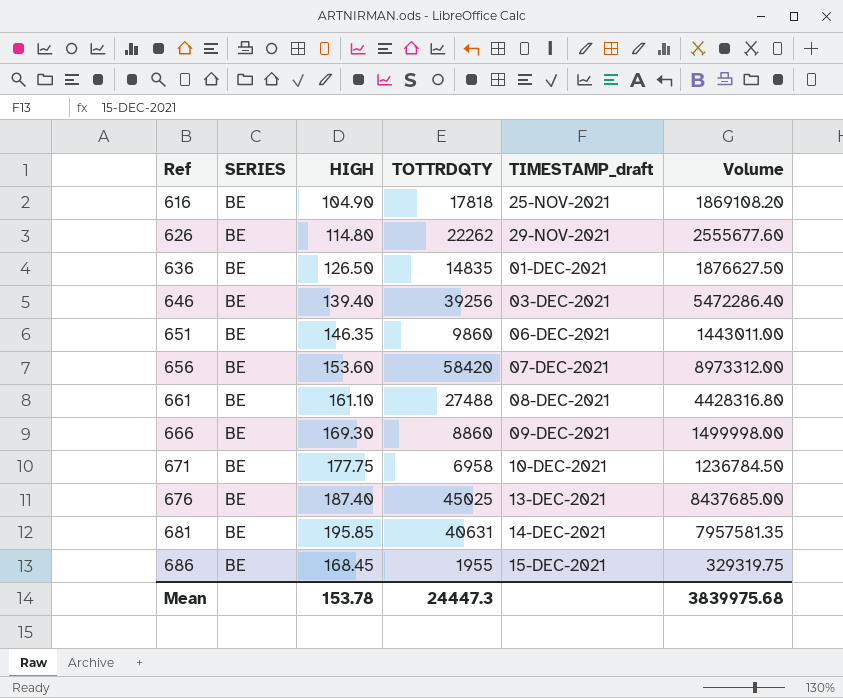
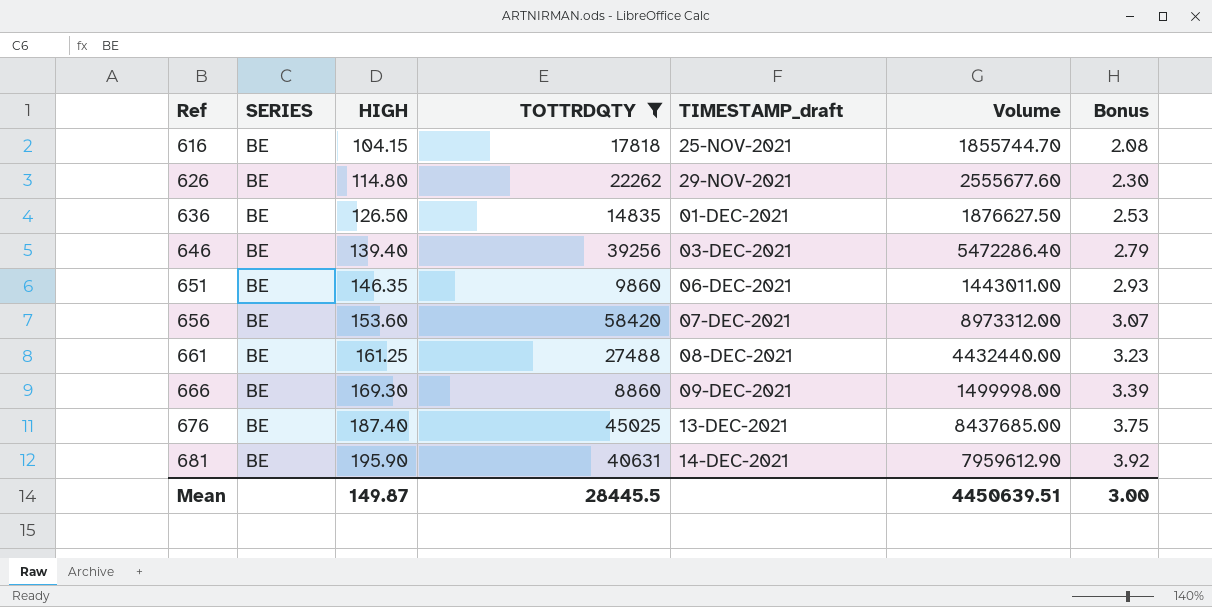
filter: none -> TOTTRDQTY >= 8860
column Bonus | formula: none -> [HIGH] * 0.02
616 | HIGH: 104.90 -> 104.15
616 | Volume: 1869108.20 -> 1855744.70
661 | HIGH: 161.10 -> 161.25
661 | Volume: 4428316.80 -> 4432440.00
681 | HIGH: 195.85 -> 195.90
681 | Volume: 7957581.35 -> 7959612.90
Mean | HIGH: 153.78 -> 149.87
Mean | TOTTRDQTY: 24447.3 -> 28445.5
Mean | Volume: 3839975.68 -> 4450639.51

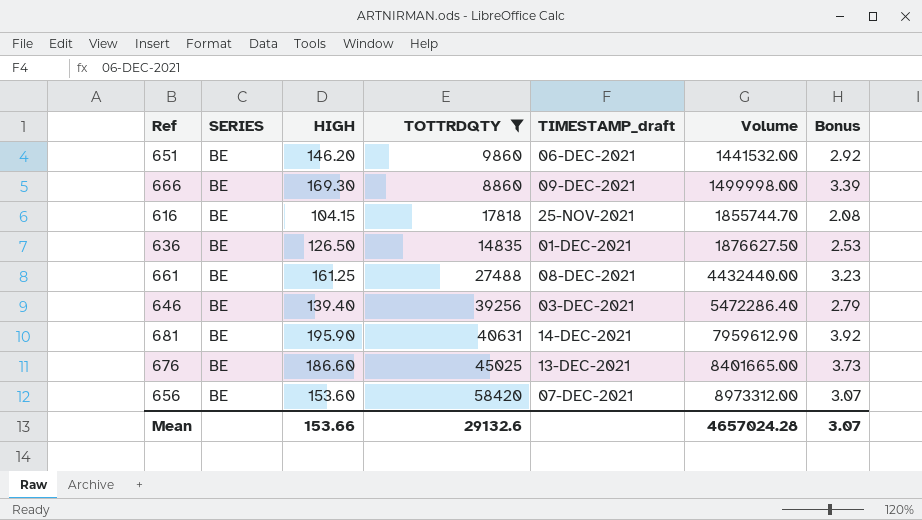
row order: Ref ascending -> Volume ascending
row 626: BE | 114.80 | 22262 | 29-NOV-2021 | 2555677.60 | 2.30 -> none
651 | HIGH: 146.35 -> 146.20
651 | Volume: 1443011.00 -> 1441532.00
651 | Bonus: 2.93 -> 2.92
676 | HIGH: 187.40 -> 186.60
676 | Volume: 8437685.00 -> 8401665.00
676 | Bonus: 3.75 -> 3.73
Mean | HIGH: 149.87 -> 153.66
Mean | TOTTRDQTY: 28445.5 -> 29132.6
Mean | Volume: 4450639.51 -> 4657024.28
Mean | Bonus: 3.00 -> 3.07

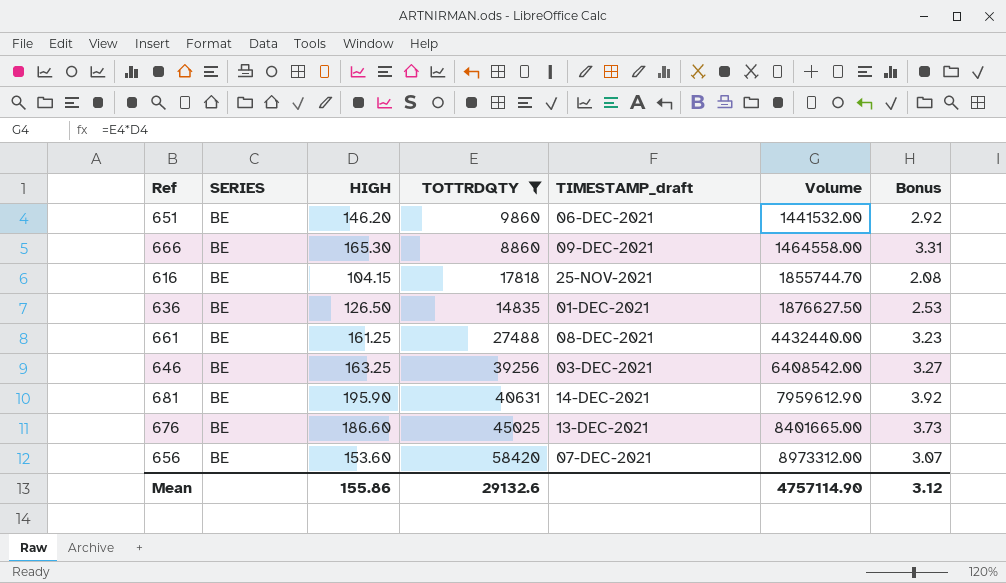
666 | HIGH: 169.30 -> 165.30
666 | Volume: 1499998.00 -> 1464558.00
666 | Bonus: 3.39 -> 3.31
646 | HIGH: 139.40 -> 163.25
646 | Volume: 5472286.40 -> 6408542.00
646 | Bonus: 2.79 -> 3.27
Mean | HIGH: 153.66 -> 155.86
Mean | Volume: 4657024.28 -> 4757114.90
Mean | Bonus: 3.07 -> 3.12

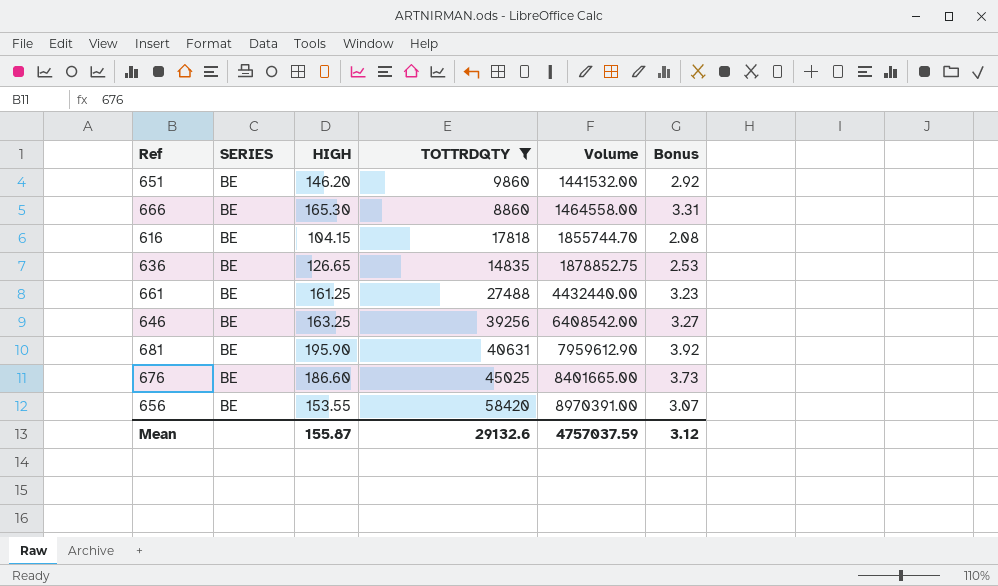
column TIMESTAMP_draft | position: 5 -> none
636 | HIGH: 126.50 -> 126.65
636 | Volume: 1876627.50 -> 1878852.75
656 | HIGH: 153.60 -> 153.55
656 | Volume: 8973312.00 -> 8970391.00
Mean | HIGH: 155.86 -> 155.87
Mean | Volume: 4757114.90 -> 4757037.59

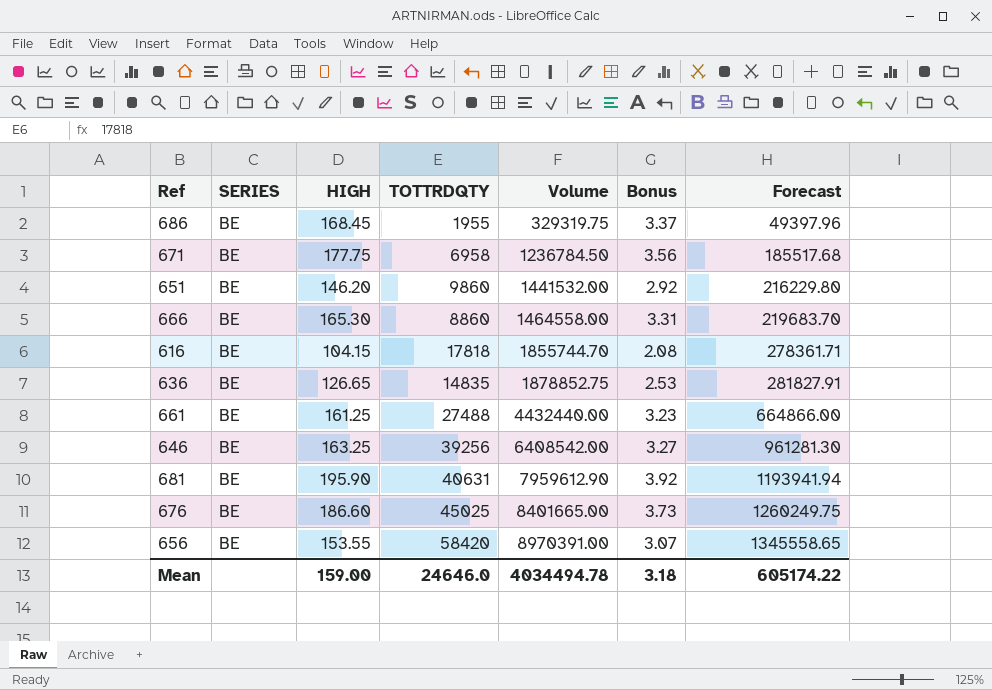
filter: TOTTRDQTY >= 8860 -> none
column Forecast | formula: none -> [Volume] * 0.15
Mean | HIGH: 155.87 -> 159.00
Mean | TOTTRDQTY: 29132.6 -> 24646.0
Mean | Volume: 4757037.59 -> 4034494.78
Mean | Bonus: 3.12 -> 3.18

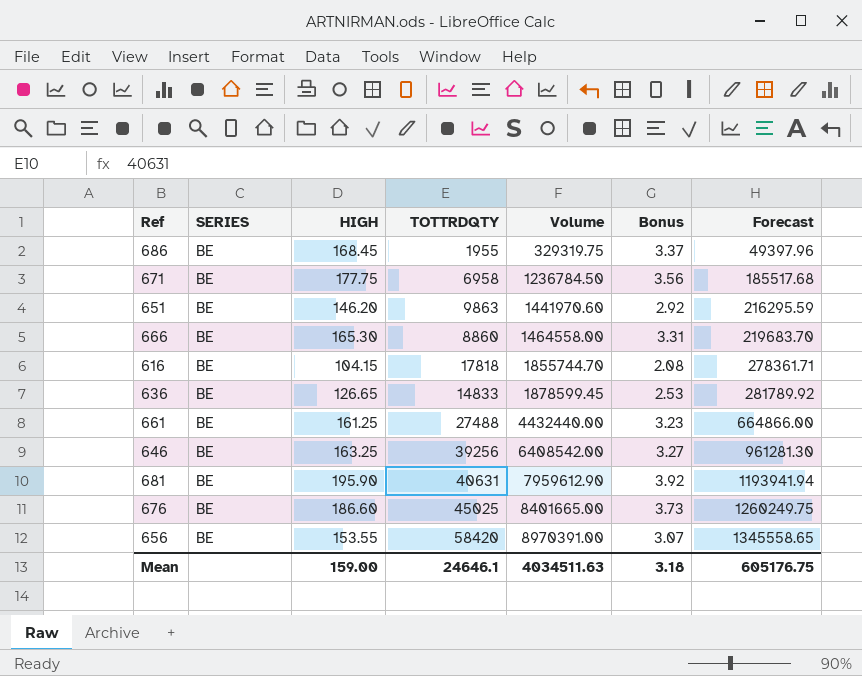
651 | TOTTRDQTY: 9860 -> 9863
651 | Volume: 1441532.00 -> 1441970.60
651 | Forecast: 216229.80 -> 216295.59
636 | TOTTRDQTY: 14835 -> 14833
636 | Volume: 1878852.75 -> 1878599.45
636 | Forecast: 281827.91 -> 281789.92
Mean | TOTTRDQTY: 24646.0 -> 24646.1
Mean | Volume: 4034494.78 -> 4034511.63
Mean | Forecast: 605174.22 -> 605176.75

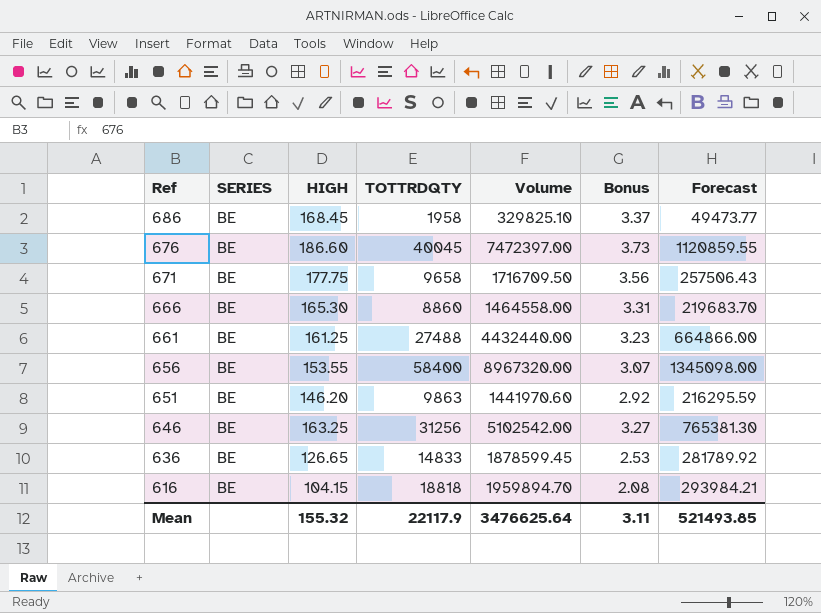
row order: Volume ascending -> Ref descending
row 681: BE | 195.90 | 40631 | 7959612.90 | 3.92 | 1193941.94 -> none
686 | TOTTRDQTY: 1955 -> 1958
686 | Volume: 329319.75 -> 329825.10
686 | Forecast: 49397.96 -> 49473.77
676 | TOTTRDQTY: 45025 -> 40045
676 | Volume: 8401665.00 -> 7472397.00
676 | Forecast: 1260249.75 -> 1120859.55
671 | TOTTRDQTY: 6958 -> 9658
671 | Volume: 1236784.50 -> 1716709.50
671 | Forecast: 185517.68 -> 257506.43
656 | TOTTRDQTY: 58420 -> 58400
656 | Volume: 8970391.00 -> 8967320.00
656 | Forecast: 1345558.65 -> 1345098.00
646 | TOTTRDQTY: 39256 -> 31256
646 | Volume: 6408542.00 -> 5102542.00
646 | Forecast: 961281.30 -> 765381.30
616 | TOTTRDQTY: 17818 -> 18818
616 | Volume: 1855744.70 -> 1959894.70
616 | Forecast: 278361.71 -> 293984.21
Mean | HIGH: 159.00 -> 155.32
Mean | TOTTRDQTY: 24646.1 -> 22117.9
Mean | Volume: 4034511.63 -> 3476625.64
Mean | Bonus: 3.18 -> 3.11
Mean | Forecast: 605176.75 -> 521493.85

